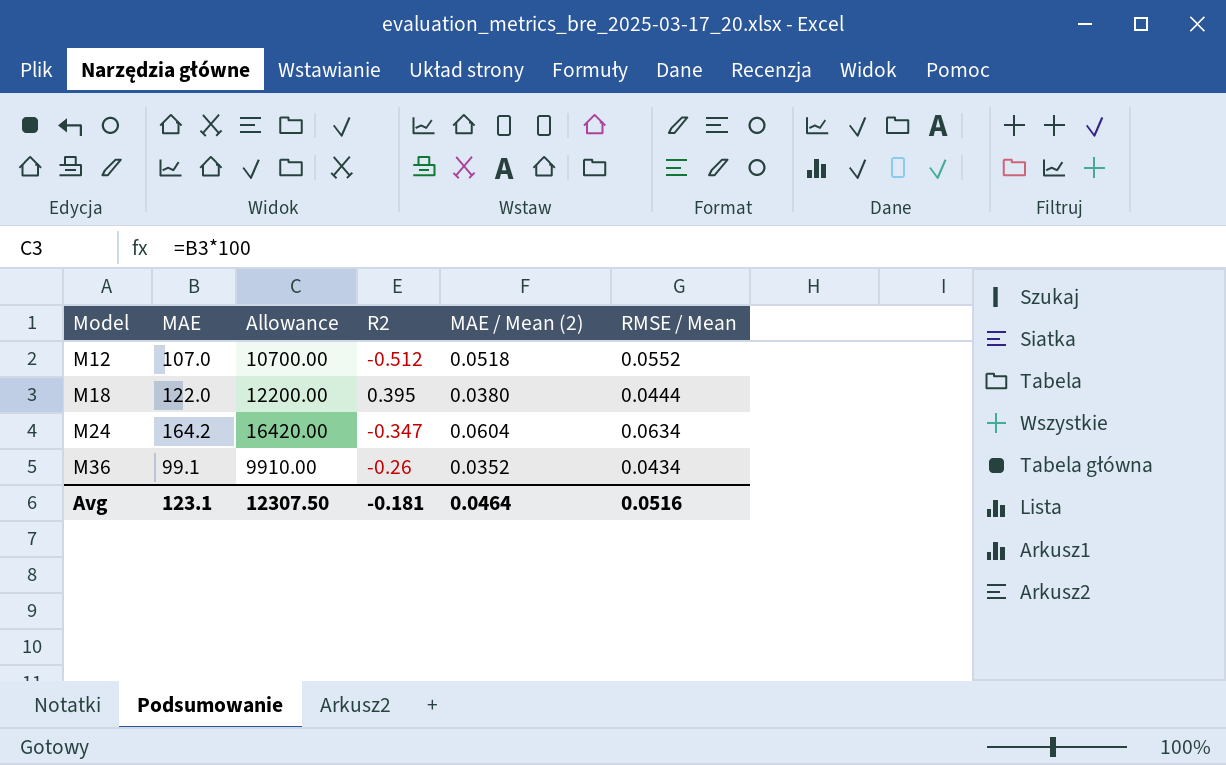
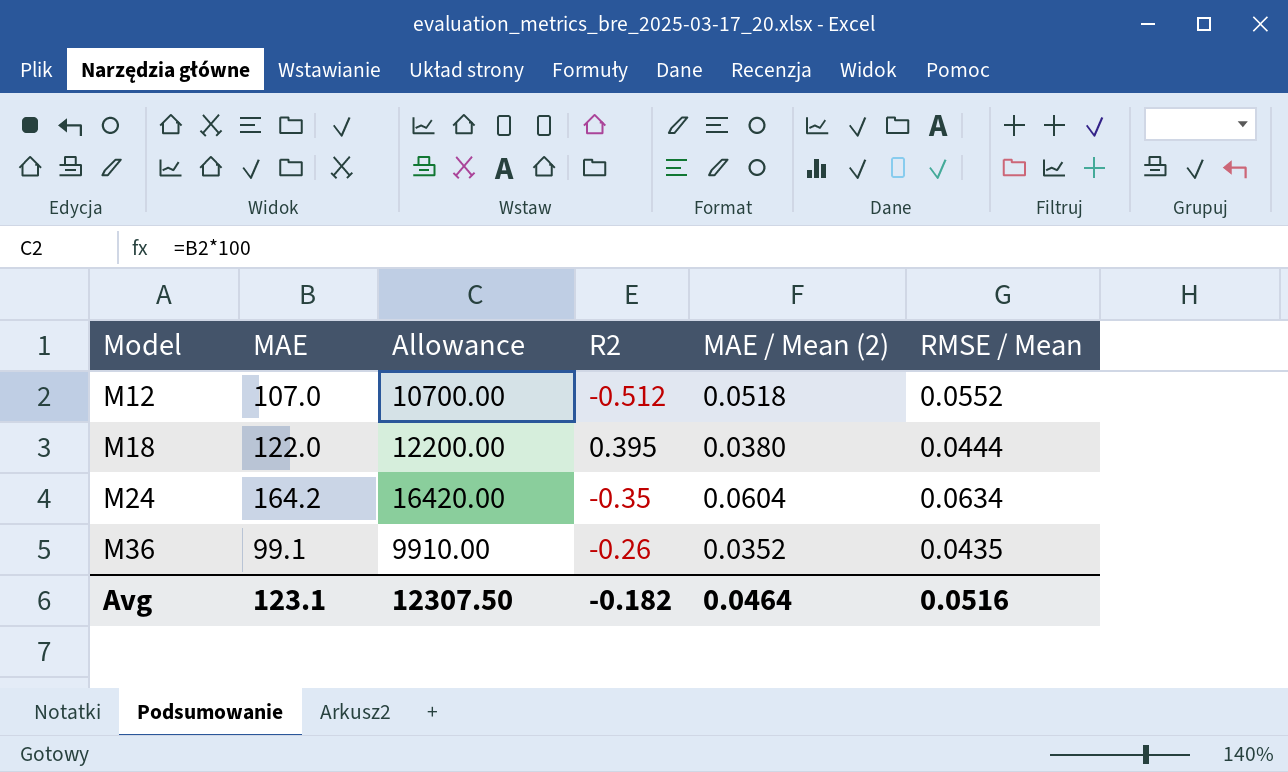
M24 | R2: -0.347 -> -0.35
M36 | RMSE / Mean: 0.0434 -> 0.0435
Avg | R2: -0.181 -> -0.182

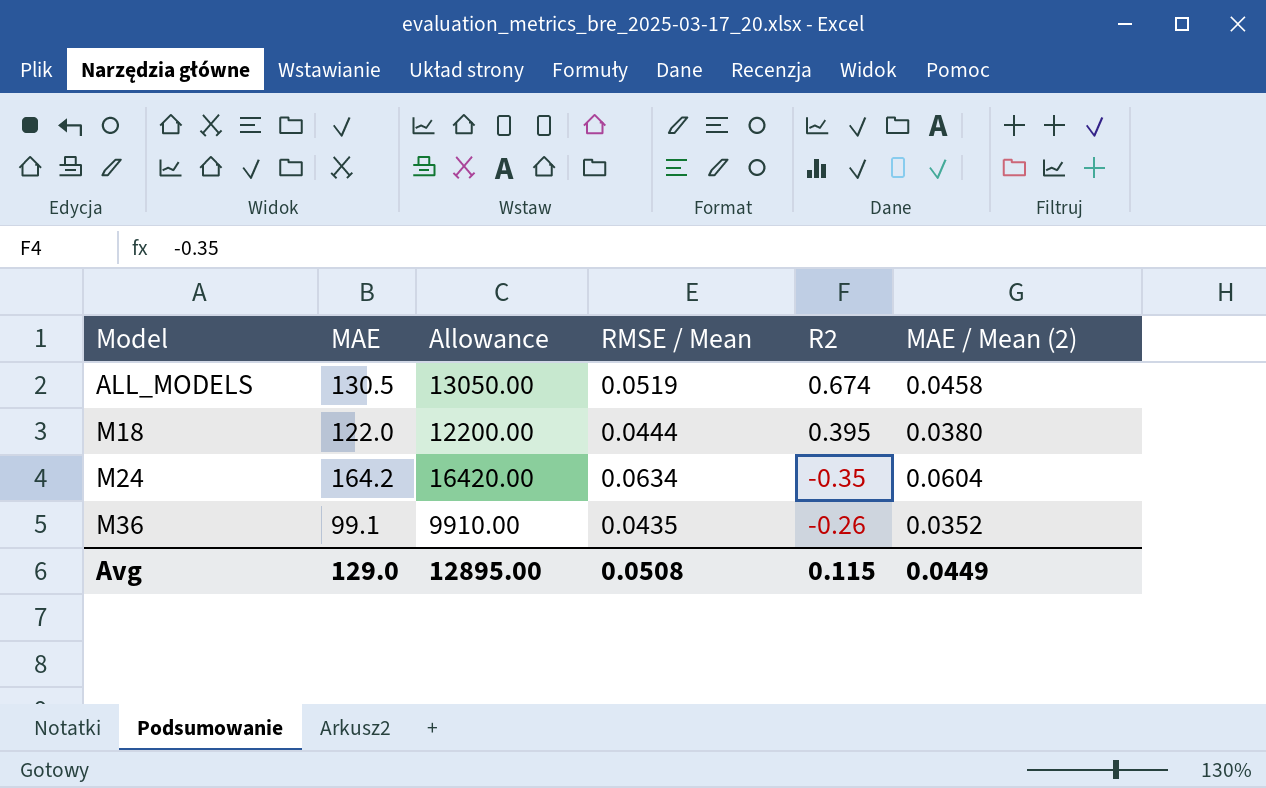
column RMSE / Mean | position: 6 -> 4
row M12: 107.0 | 10700.00 | -0.512 | 0.0518 | 0.0552 -> none
row ALL_MODELS: none -> 130.5 | 13050.00 | 0.0519 | 0.674 | 0.0458
Avg | MAE: 123.1 -> 129.0
Avg | Allowance: 12307.50 -> 12895.00
Avg | RMSE / Mean: 0.0516 -> 0.0508
Avg | R2: -0.182 -> 0.115
Avg | MAE / Mean (2): 0.0464 -> 0.0449

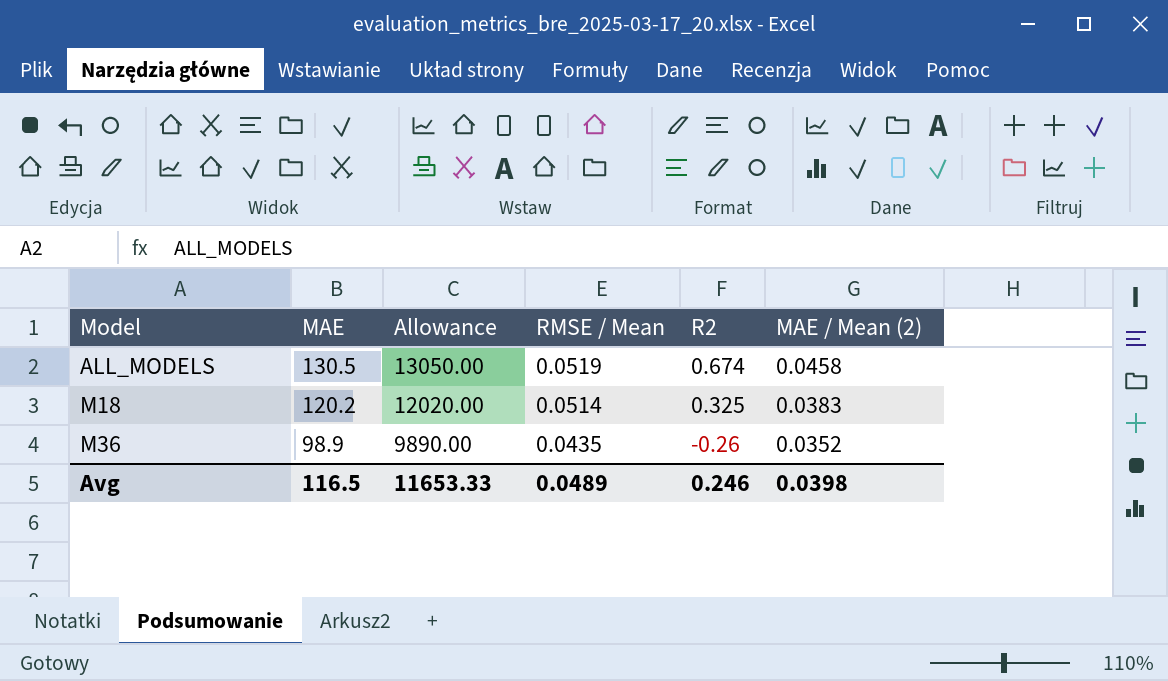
row M24: 164.2 | 16420.00 | 0.0634 | -0.35 | 0.0604 -> none
M18 | MAE: 122.0 -> 120.2
M18 | Allowance: 12200.00 -> 12020.00
M18 | RMSE / Mean: 0.0444 -> 0.0514
M18 | R2: 0.395 -> 0.325
M18 | MAE / Mean (2): 0.0380 -> 0.0383
M36 | MAE: 99.1 -> 98.9
M36 | Allowance: 9910.00 -> 9890.00
Avg | MAE: 129.0 -> 116.5
Avg | Allowance: 12895.00 -> 11653.33
Avg | RMSE / Mean: 0.0508 -> 0.0489
Avg | R2: 0.115 -> 0.246
Avg | MAE / Mean (2): 0.0449 -> 0.0398

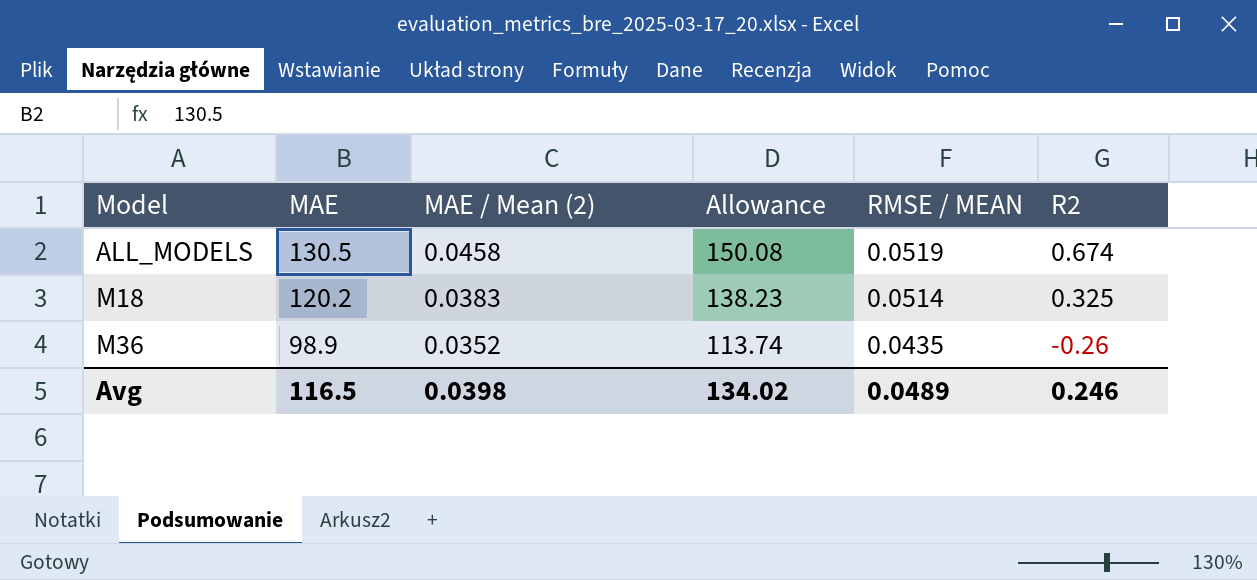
column MAE / Mean (2) | position: 6 -> 3
column Allowance | formula: [MAE] * 100 -> [MAE] * 1.15
column name: RMSE / Mean -> RMSE / MEAN
Avg | Allowance: 11653.33 -> 134.02

